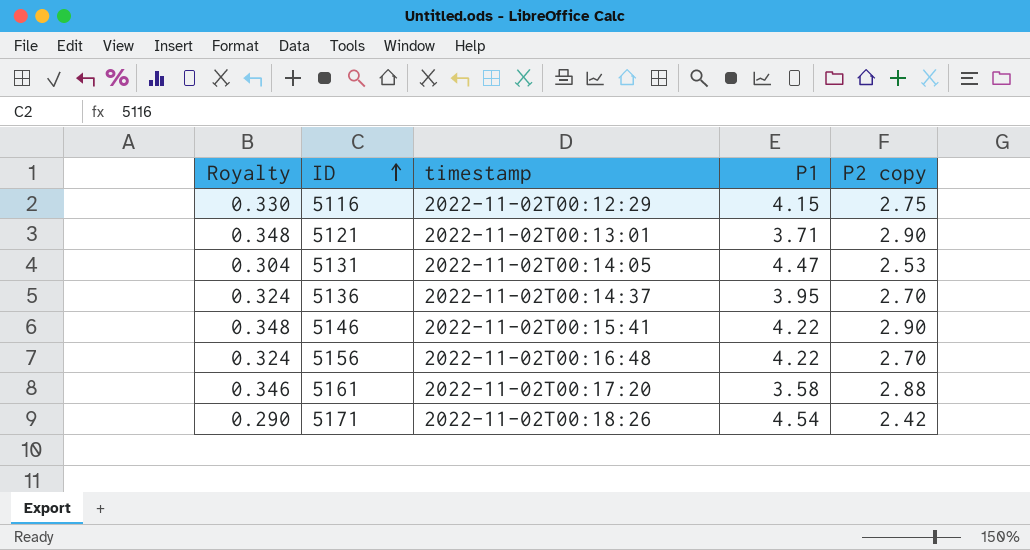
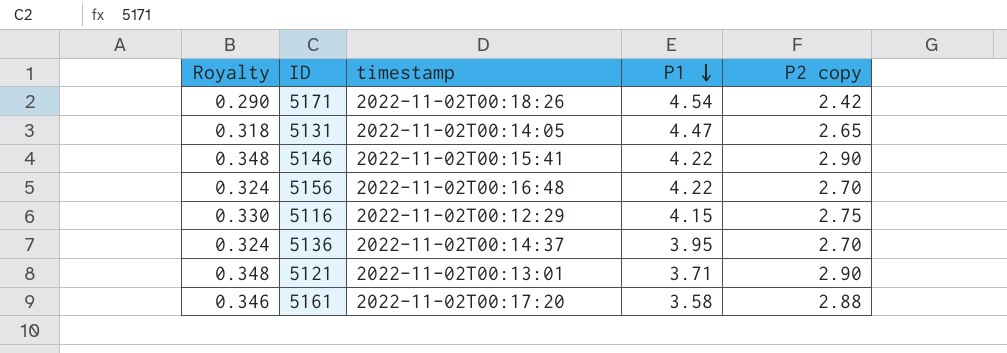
row order: ID ascending -> P1 descending
5131 | Royalty: 0.304 -> 0.318
5131 | P2 copy: 2.53 -> 2.65

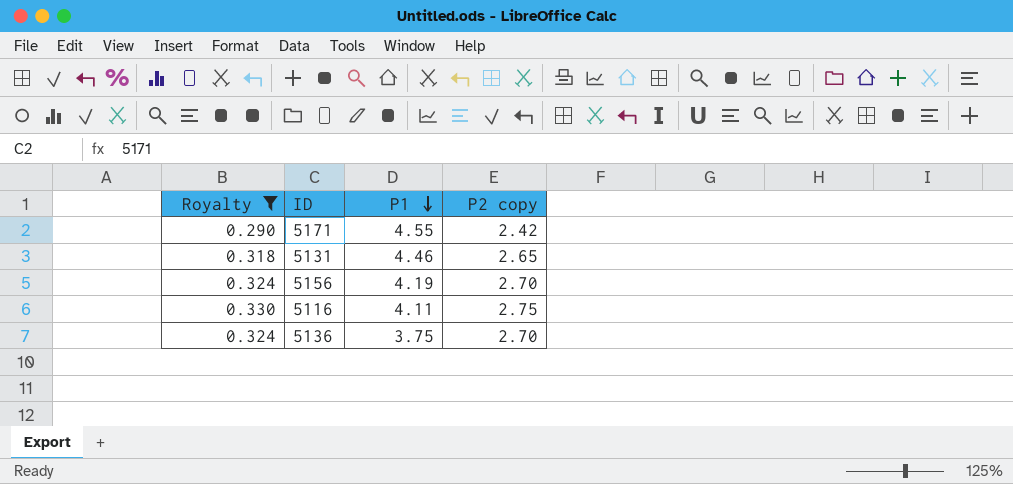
filter: none -> Royalty <= 0.330
column timestamp | position: 3 -> none
5171 | P1: 4.54 -> 4.55
5131 | P1: 4.47 -> 4.46
5156 | P1: 4.22 -> 4.19
5116 | P1: 4.15 -> 4.11
5136 | P1: 3.95 -> 3.75

